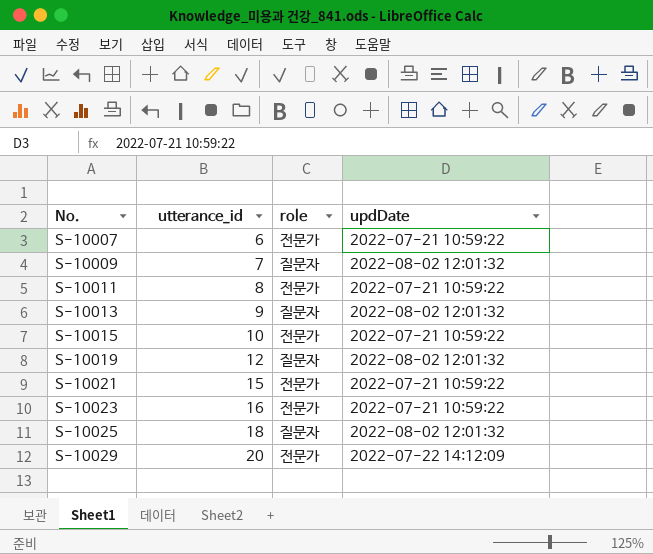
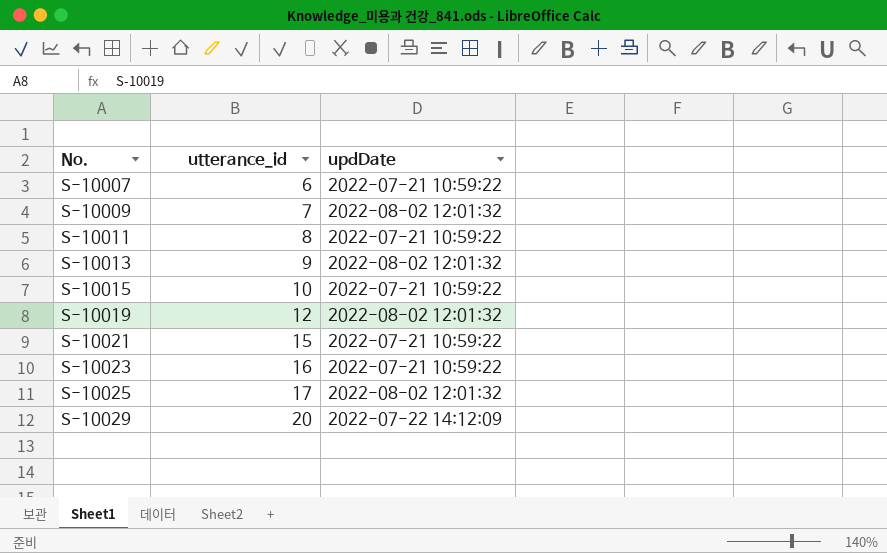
column role | position: 3 -> none
S-10025 | utterance_id: 18 -> 17

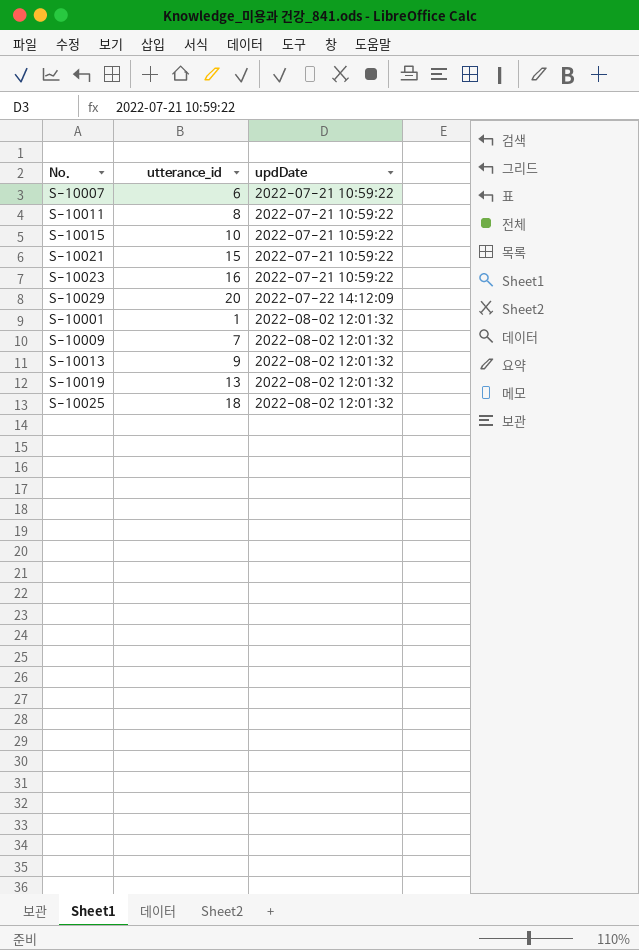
row order: No. ascending -> updDate ascending
row S-10001: none -> 1 | 2022-08-02 12:01:32
S-10019 | utterance_id: 12 -> 13
S-10025 | utterance_id: 17 -> 18

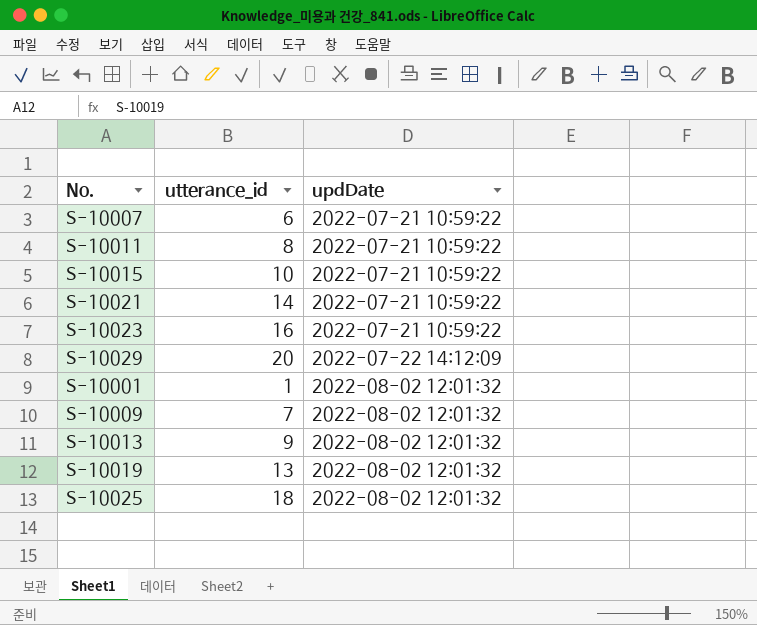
S-10021 | utterance_id: 15 -> 14

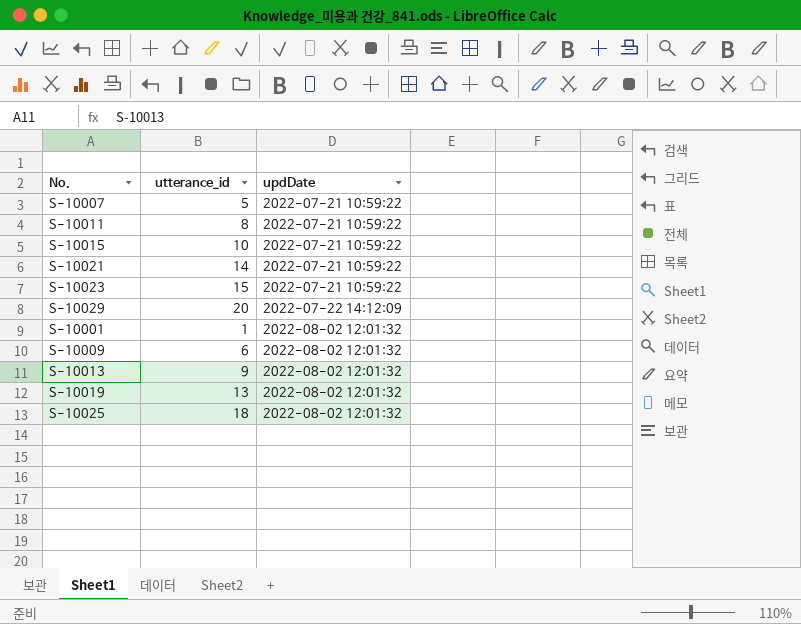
S-10007 | utterance_id: 6 -> 5
S-10023 | utterance_id: 16 -> 15
S-10009 | utterance_id: 7 -> 6

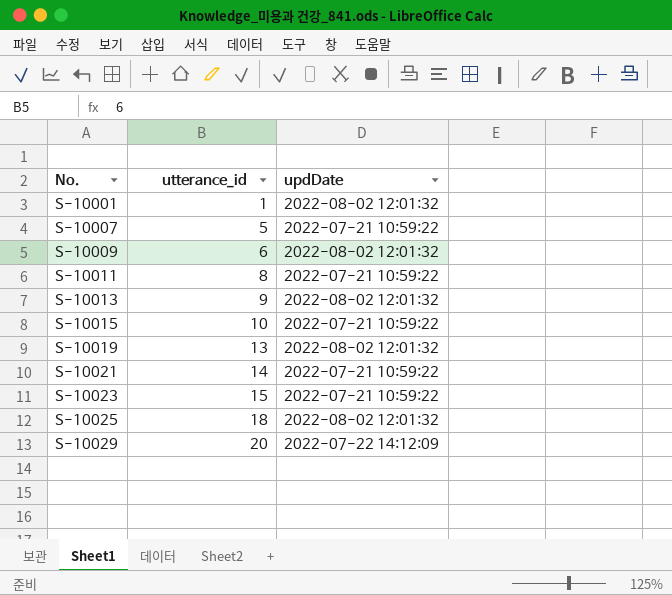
row order: updDate ascending -> No. ascending

